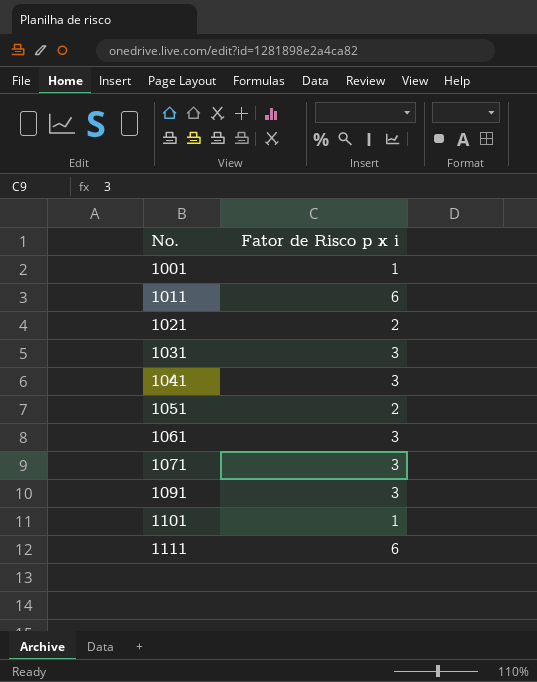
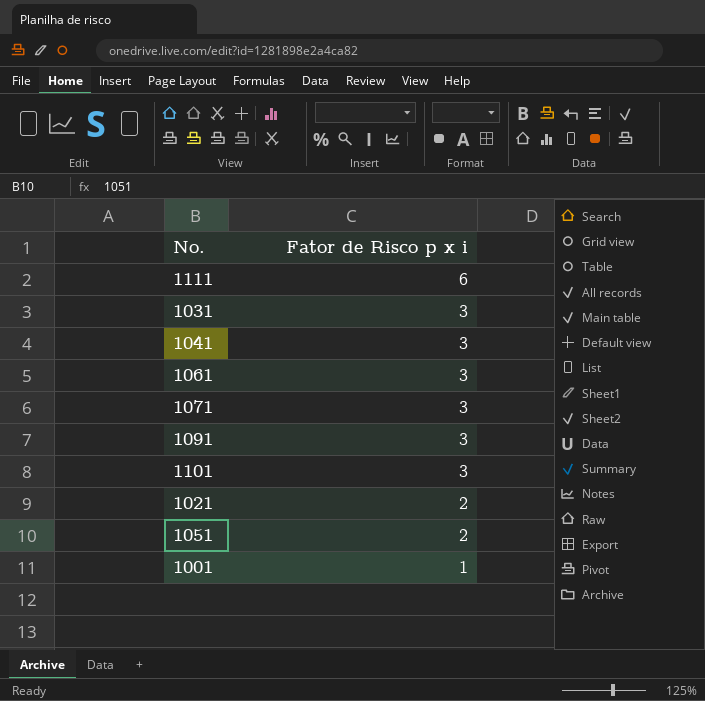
row order: No. ascending -> Fator de Risco p x i descending
row 1011: 6 -> none
1101 | Fator de Risco p x i: 1 -> 3

